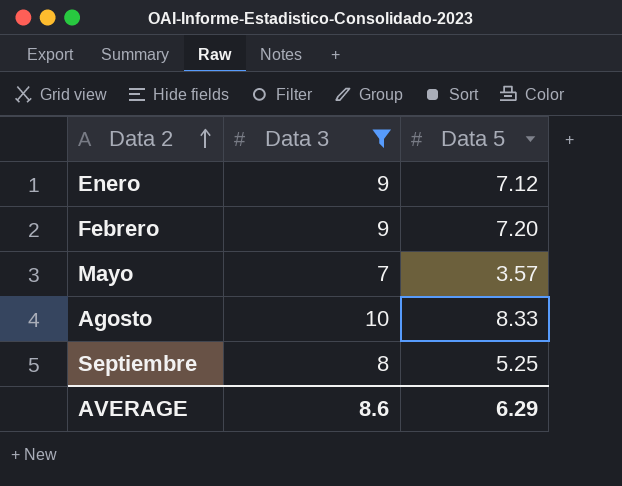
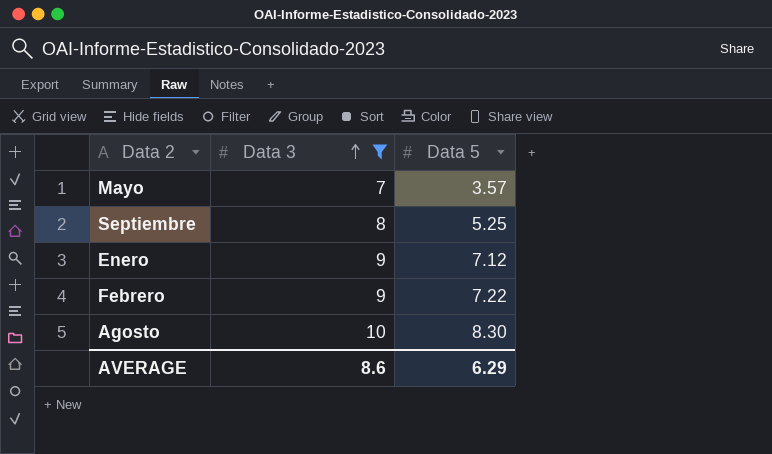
row order: Data 2 ascending -> Data 3 ascending
Febrero | Data 5: 7.20 -> 7.22
Agosto | Data 5: 8.33 -> 8.30

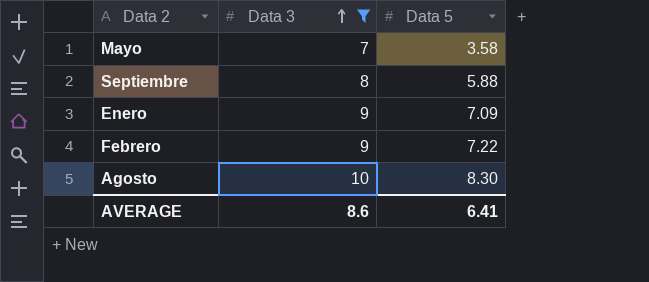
Mayo | Data 5: 3.57 -> 3.58
Septiembre | Data 5: 5.25 -> 5.88
Enero | Data 5: 7.12 -> 7.09
AVERAGE | Data 5: 6.29 -> 6.41

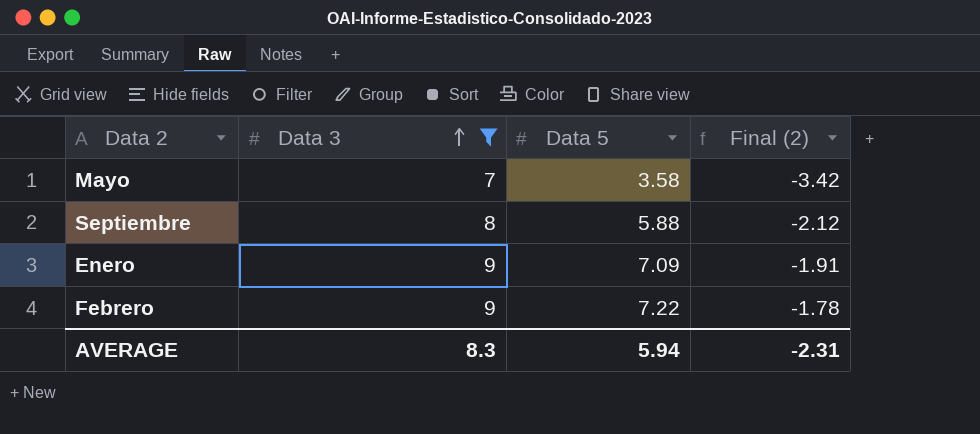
column Final (2) | formula: none -> [Data 5] - [Data 3]
row Agosto: 10 | 8.30 -> none
AVERAGE | Data 3: 8.6 -> 8.3
AVERAGE | Data 5: 6.41 -> 5.94

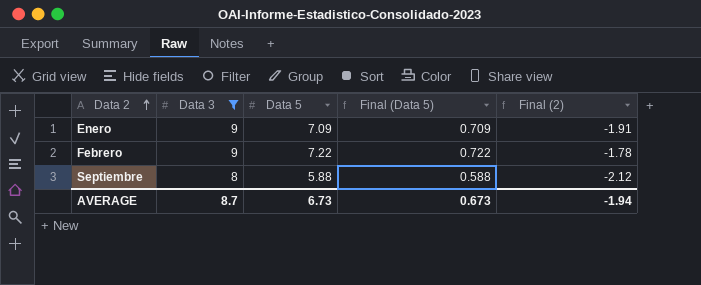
row order: Data 3 ascending -> Data 2 ascending
column Final (Data 5) | formula: none -> [Data 5] * 0.1
row Mayo: 7 | 3.58 | -3.42 -> none
AVERAGE | Data 3: 8.3 -> 8.7
AVERAGE | Data 5: 5.94 -> 6.73
AVERAGE | Final (2): -2.31 -> -1.94

